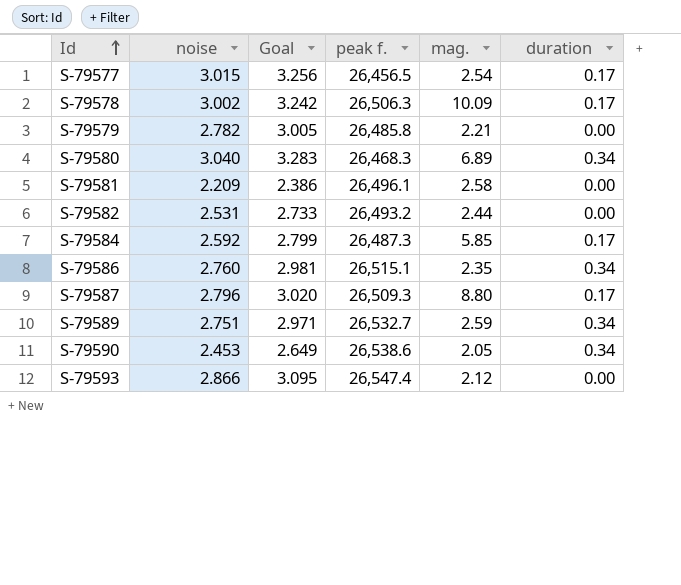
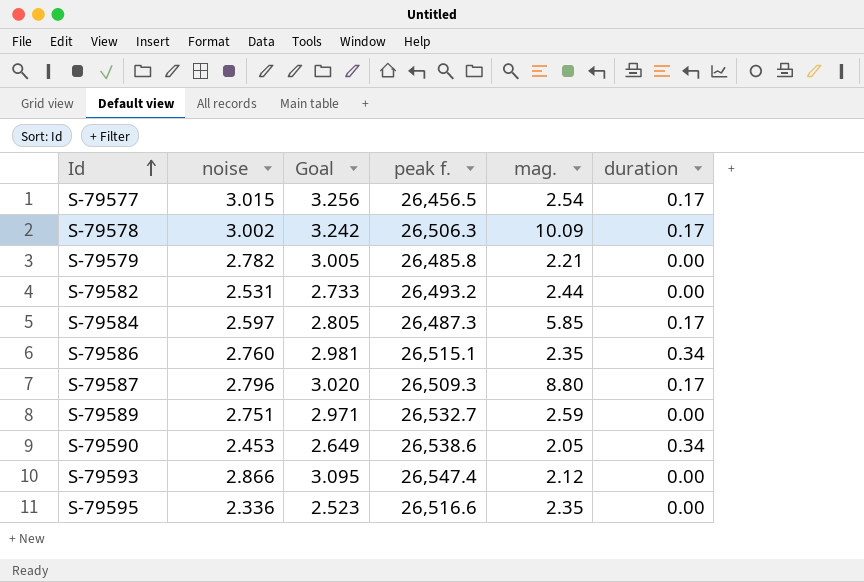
row S-79580: 3.040 | 3.283 | 26,468.3 | 6.89 | 0.34 -> none
row S-79581: 2.209 | 2.386 | 26,496.1 | 2.58 | 0.00 -> none
S-79584 | noise: 2.592 -> 2.597
S-79584 | Goal: 2.799 -> 2.805
S-79589 | duration: 0.34 -> 0.00
row S-79595: none -> 2.336 | 2.523 | 26,516.6 | 2.35 | 0.00

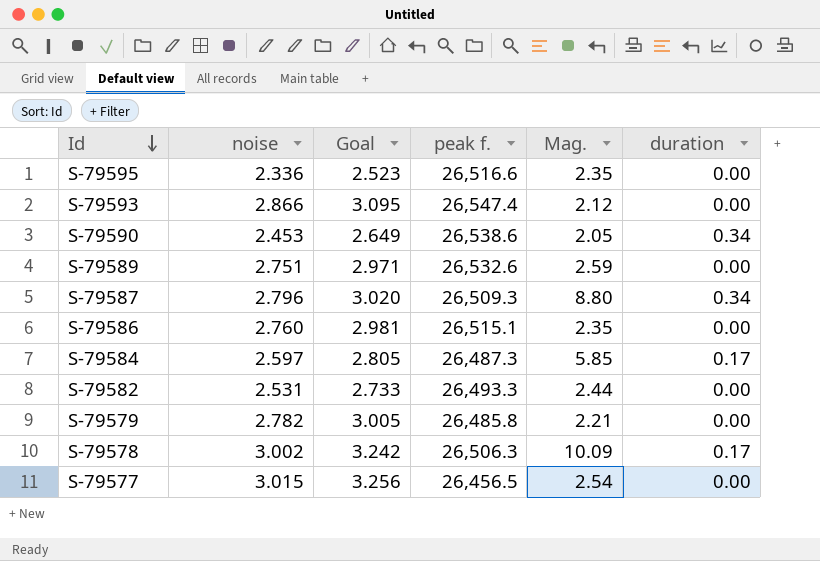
row order: Id ascending -> Id descending
column name: mag. -> Mag.
S-79589 | peak f.: 26,532.7 -> 26,532.6
S-79587 | duration: 0.17 -> 0.34
S-79586 | duration: 0.34 -> 0.00
S-79582 | peak f.: 26,493.2 -> 26,493.3
S-79577 | duration: 0.17 -> 0.00

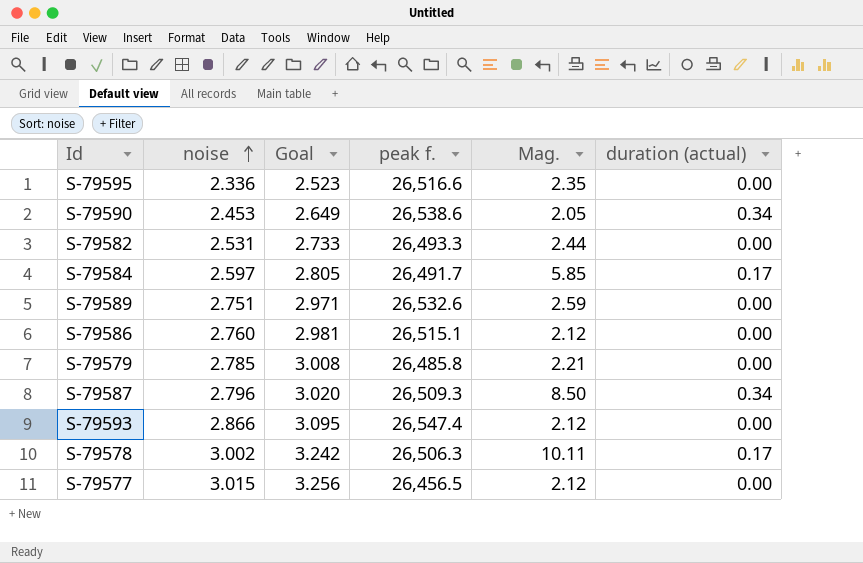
row order: Id descending -> noise ascending
column name: duration -> duration (actual)
S-79584 | peak f.: 26,487.3 -> 26,491.7
S-79586 | Mag.: 2.35 -> 2.12
S-79579 | noise: 2.782 -> 2.785
S-79579 | Goal: 3.005 -> 3.008
S-79587 | Mag.: 8.80 -> 8.50
S-79578 | Mag.: 10.09 -> 10.11
S-79577 | Mag.: 2.54 -> 2.12

